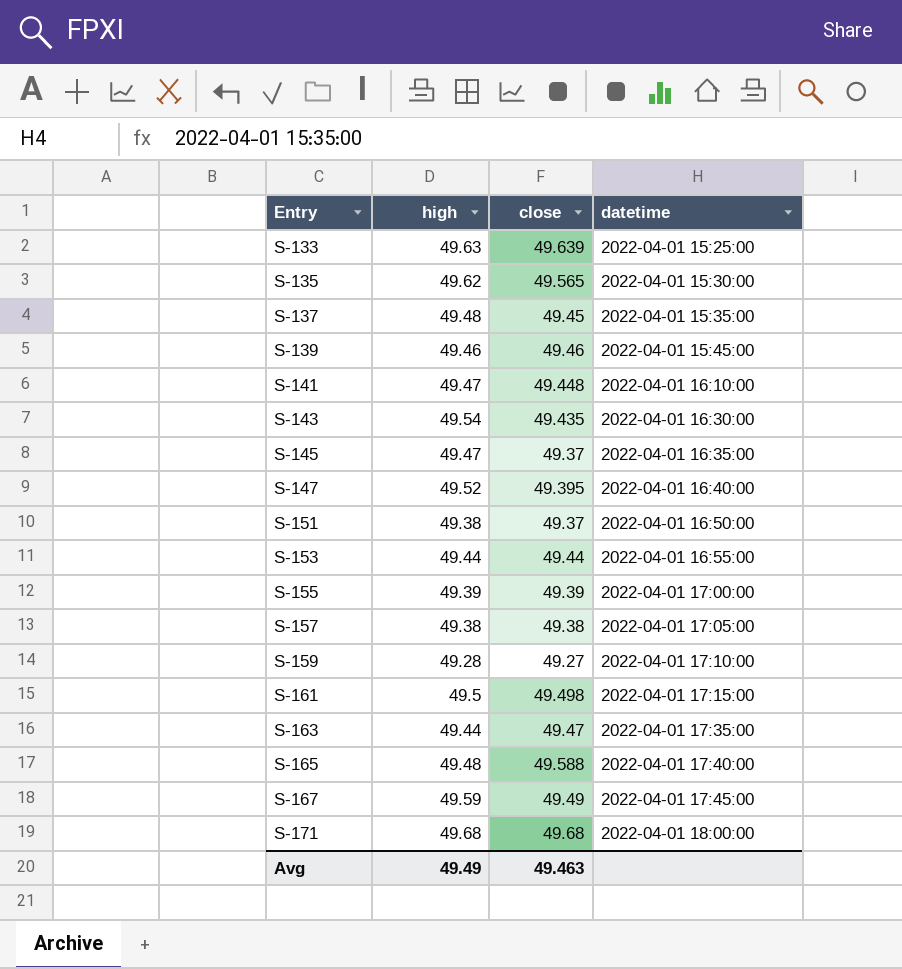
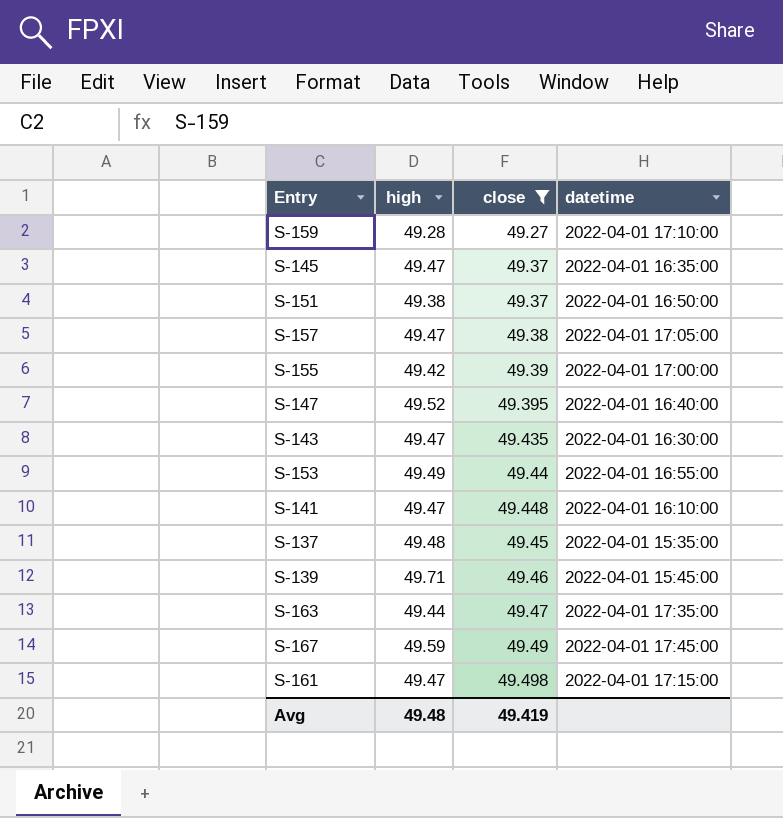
filter: none -> close <= 49.498
row order: Entry ascending -> close ascending
S-157 | high: 49.38 -> 49.47
S-155 | high: 49.39 -> 49.42
S-143 | high: 49.54 -> 49.47
S-153 | high: 49.44 -> 49.49
S-139 | high: 49.46 -> 49.71
S-161 | high: 49.5 -> 49.47
Avg | high: 49.49 -> 49.48
Avg | close: 49.463 -> 49.419

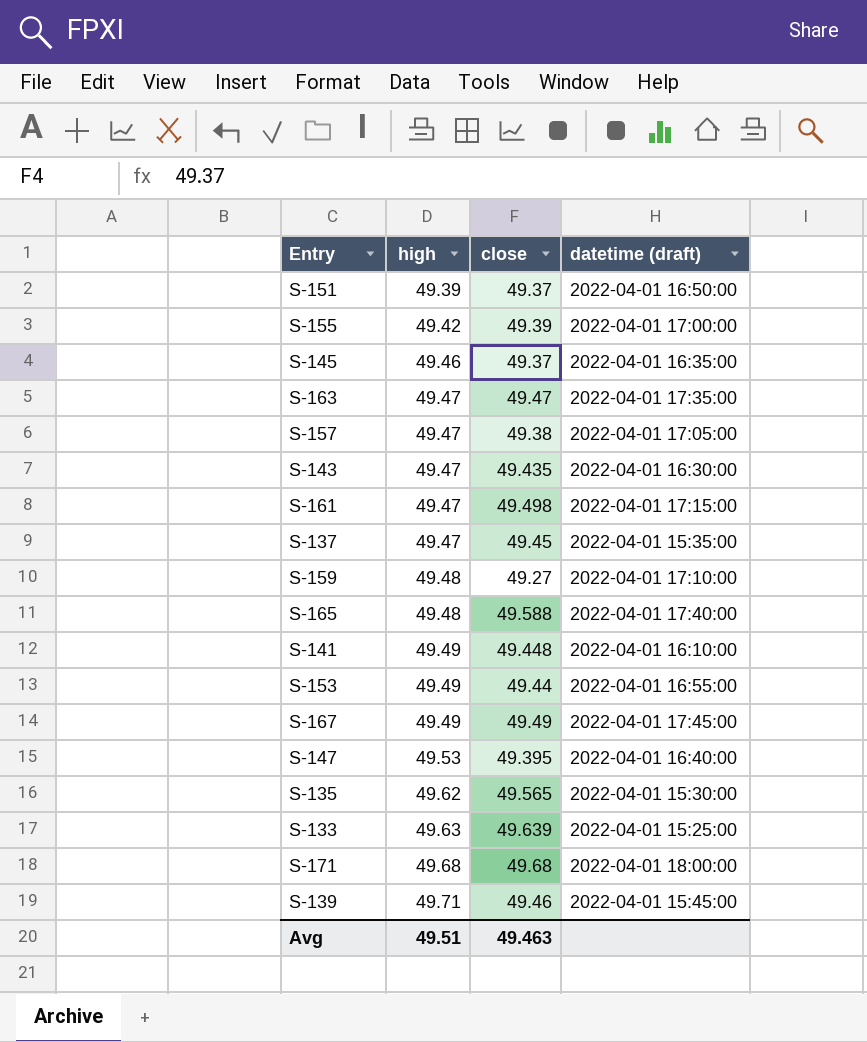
filter: close <= 49.498 -> none
row order: close ascending -> high ascending
column name: datetime -> datetime (draft)
S-151 | high: 49.38 -> 49.39
S-145 | high: 49.47 -> 49.46
S-163 | high: 49.44 -> 49.47
S-137 | high: 49.48 -> 49.47
S-159 | high: 49.28 -> 49.48
S-141 | high: 49.47 -> 49.49
S-167 | high: 49.59 -> 49.49
S-147 | high: 49.52 -> 49.53
Avg | high: 49.48 -> 49.51
Avg | close: 49.419 -> 49.463

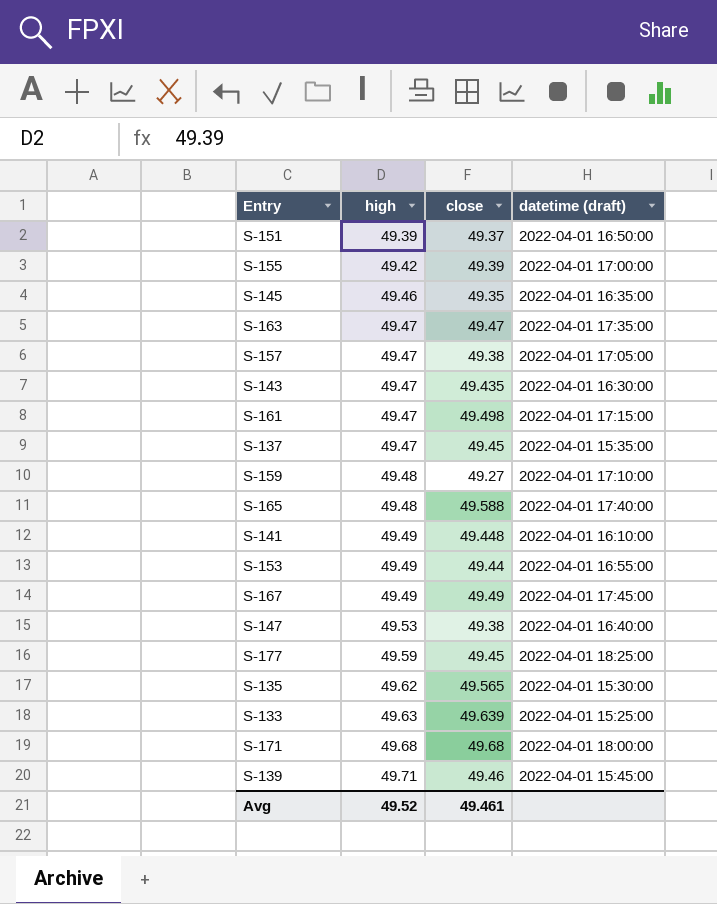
S-145 | close: 49.37 -> 49.35
S-147 | close: 49.395 -> 49.38
row S-177: none -> 49.59 | 49.45 | 2022-04-01 18:25:00
Avg | high: 49.51 -> 49.52
Avg | close: 49.463 -> 49.461

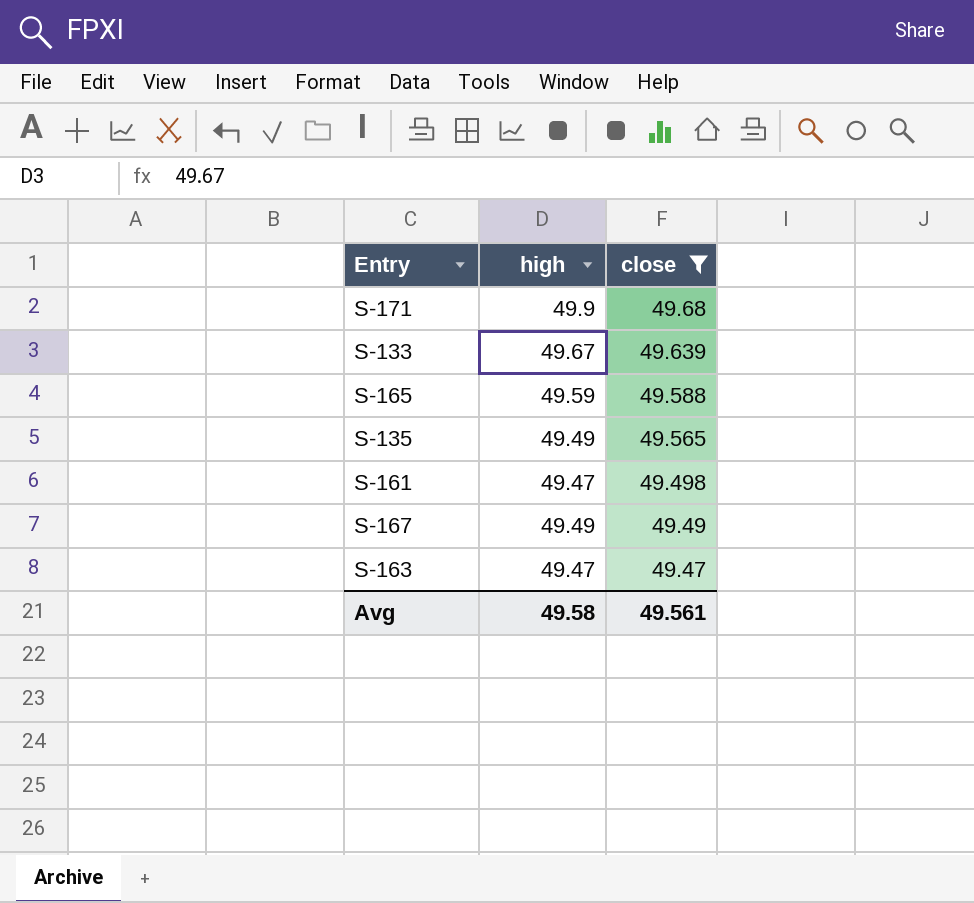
filter: none -> close >= 49.47
row order: high ascending -> close descending
column datetime (draft) | position: 4 -> none
S-171 | high: 49.68 -> 49.9
S-133 | high: 49.63 -> 49.67
S-165 | high: 49.48 -> 49.59
S-135 | high: 49.62 -> 49.49
Avg | high: 49.52 -> 49.58
Avg | close: 49.461 -> 49.561

